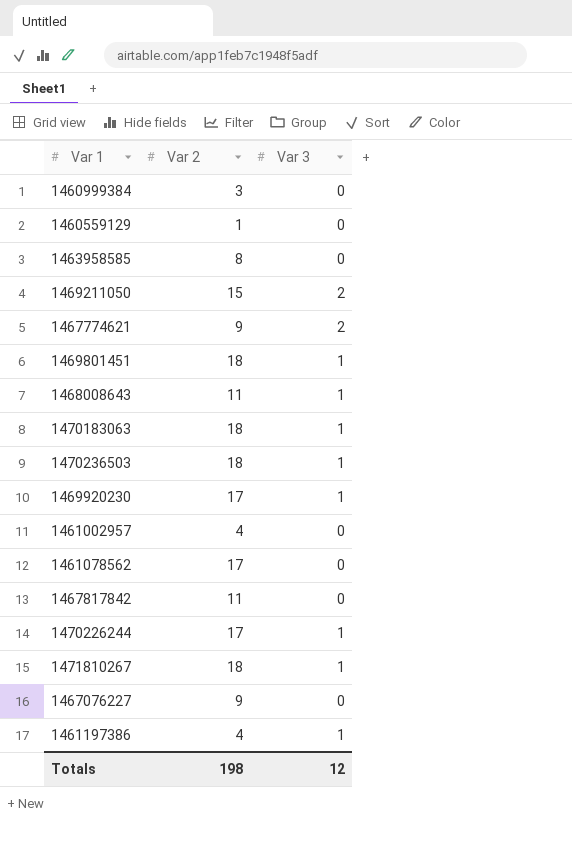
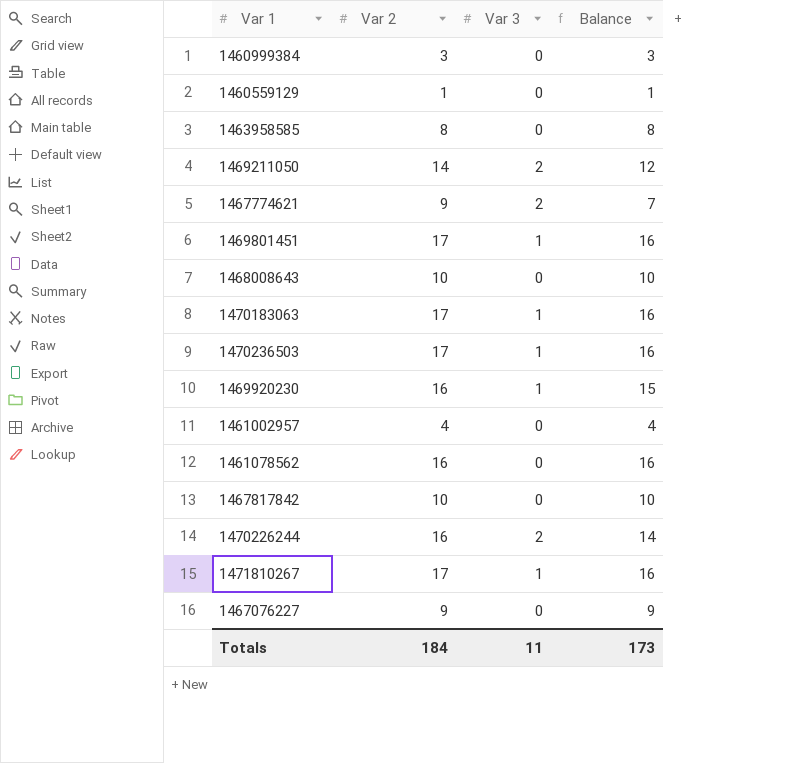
column Balance | formula: none -> [Var 2] - [Var 3]
row 1461197386: 4 | 1 -> none
1469211050 | Var 2: 15 -> 14
1469801451 | Var 2: 18 -> 17
1468008643 | Var 2: 11 -> 10
1468008643 | Var 3: 1 -> 0
1470183063 | Var 2: 18 -> 17
1470236503 | Var 2: 18 -> 17
1469920230 | Var 2: 17 -> 16
1461078562 | Var 2: 17 -> 16
1467817842 | Var 2: 11 -> 10
1470226244 | Var 2: 17 -> 16
1470226244 | Var 3: 1 -> 2
1471810267 | Var 2: 18 -> 17
Totals | Var 2: 198 -> 184
Totals | Var 3: 12 -> 11

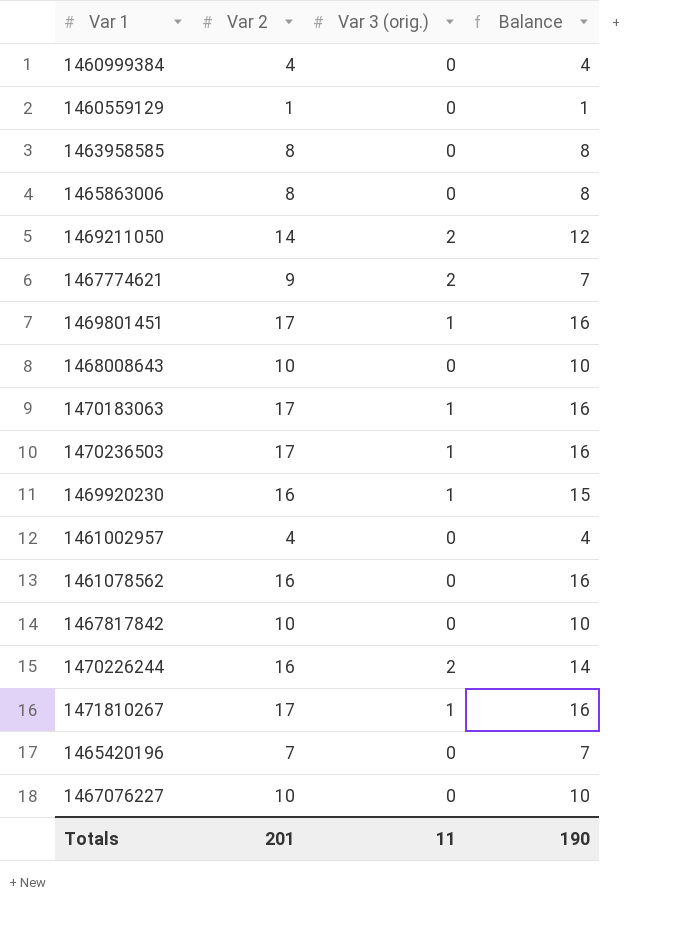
column name: Var 3 -> Var 3 (orig.)
1460999384 | Var 2: 3 -> 4
1460999384 | Balance: 3 -> 4
row 1465863006: none -> 8 | 0 | 8
row 1465420196: none -> 7 | 0 | 7
1467076227 | Var 2: 9 -> 10
1467076227 | Balance: 9 -> 10
Totals | Var 2: 184 -> 201
Totals | Balance: 173 -> 190

